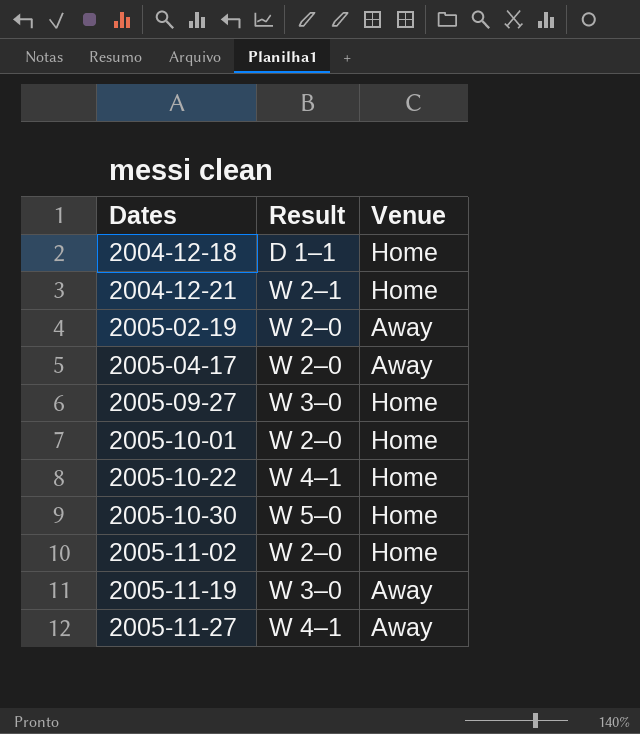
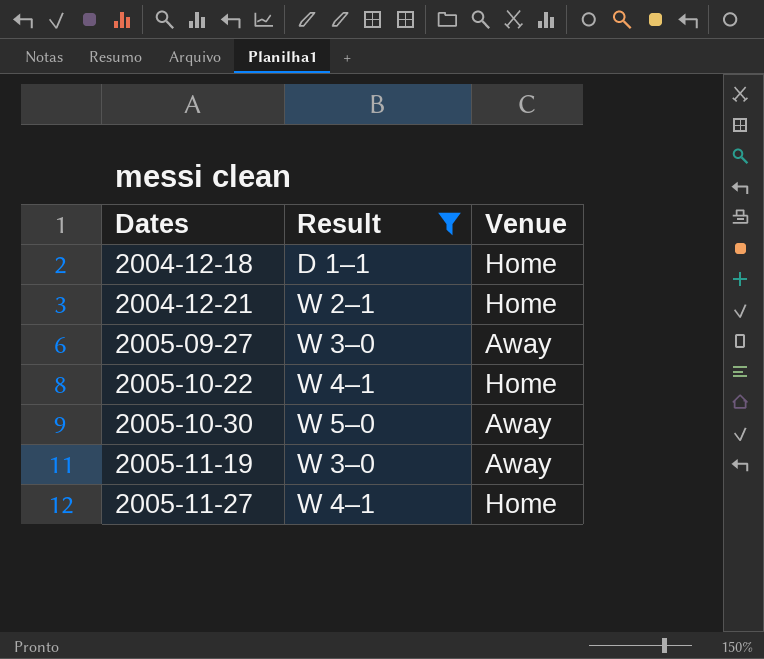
filter: none -> Result != W 2–0
2005-09-27 | Venue: Home -> Away
2005-10-30 | Venue: Home -> Away
2005-11-27 | Venue: Away -> Home

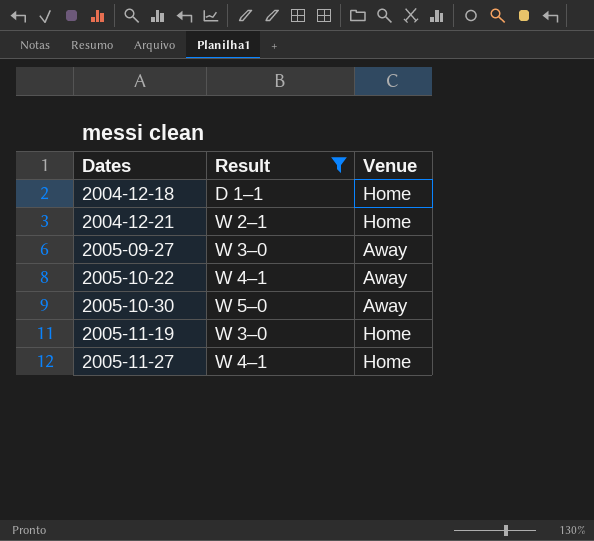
2005-10-22 | Venue: Home -> Away
2005-11-19 | Venue: Away -> Home

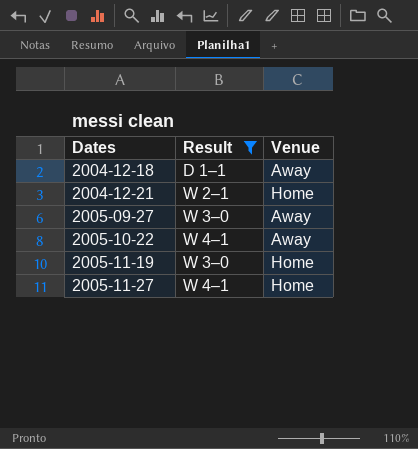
row 2005-10-30: W 5–0 | Away -> none
2004-12-18 | Venue: Home -> Away

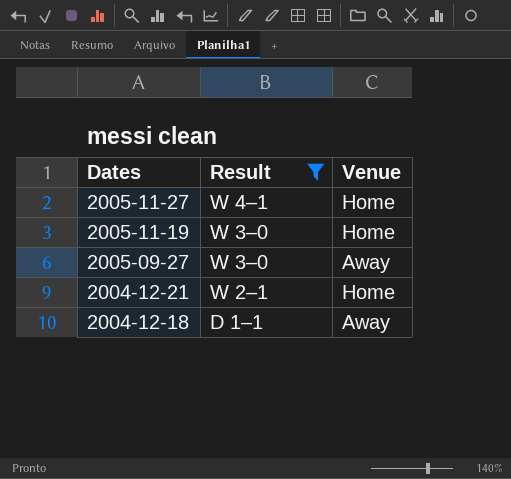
row order: Dates ascending -> Dates descending
row 2005-10-22: W 4–1 | Away -> none

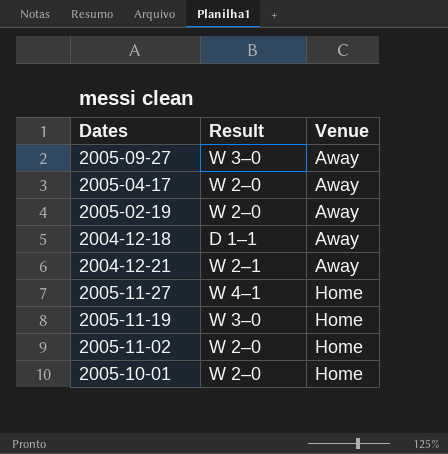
filter: Result != W 2–0 -> none
row order: Dates descending -> Venue ascending
2004-12-21 | Venue: Home -> Away

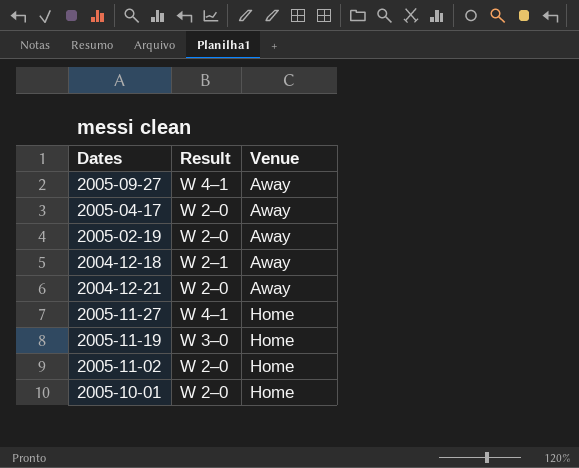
2005-09-27 | Result: W 3–0 -> W 4–1
2004-12-18 | Result: D 1–1 -> W 2–1
2004-12-21 | Result: W 2–1 -> W 2–0

